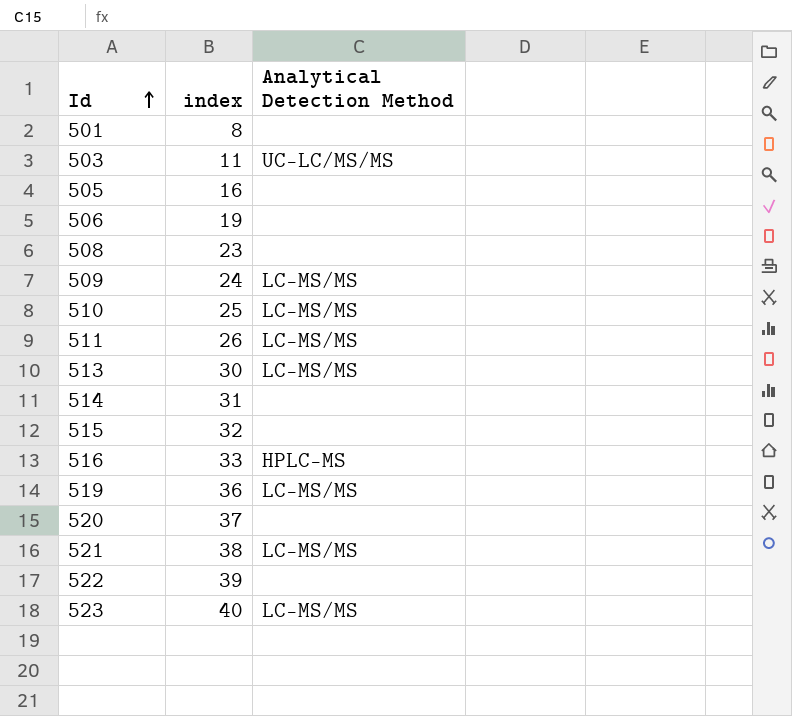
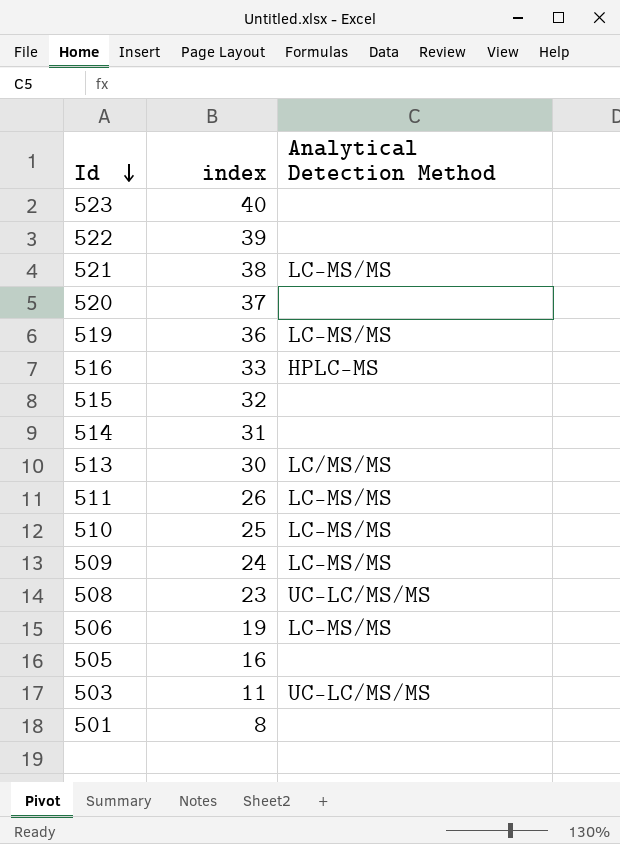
row order: Id ascending -> Id descending
523 | Analytical Detection Method: LC-MS/MS -> none
513 | Analytical Detection Method: LC-MS/MS -> LC/MS/MS
508 | Analytical Detection Method: none -> UC-LC/MS/MS
506 | Analytical Detection Method: none -> LC-MS/MS

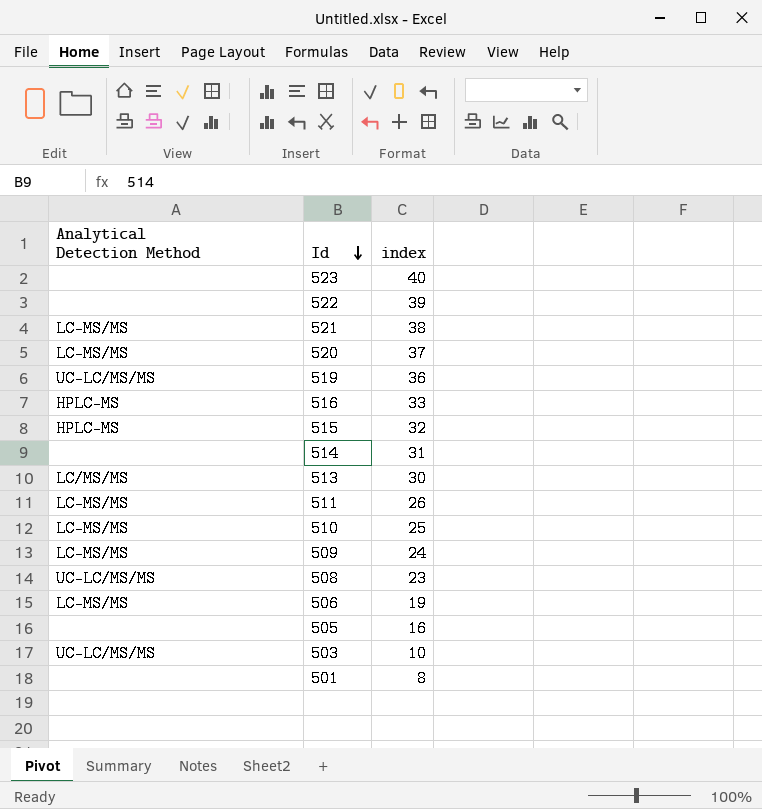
column Analytical Detection Method | position: 3 -> 1
520 | Analytical Detection Method: none -> LC-MS/MS
519 | Analytical Detection Method: LC-MS/MS -> UC-LC/MS/MS
515 | Analytical Detection Method: none -> HPLC-MS
503 | index: 11 -> 10

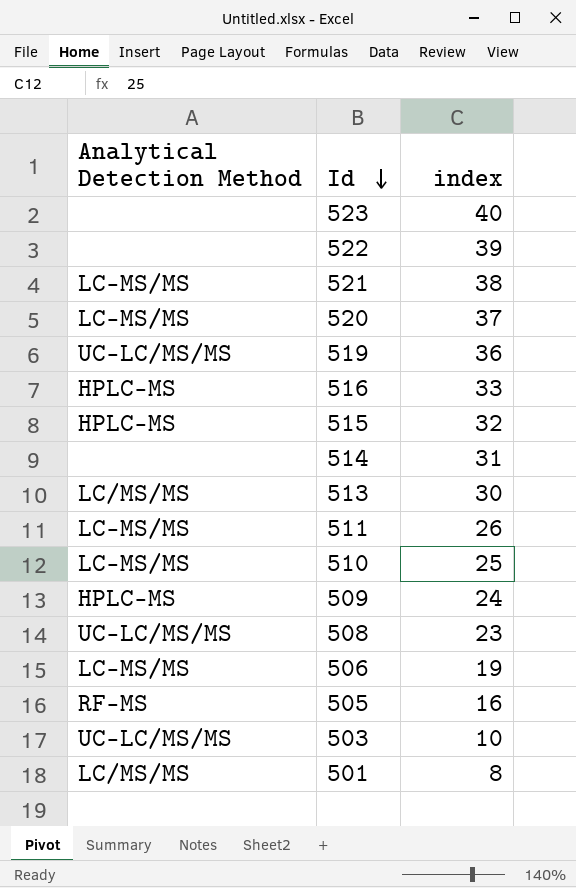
509 | Analytical Detection Method: LC-MS/MS -> HPLC-MS
505 | Analytical Detection Method: none -> RF-MS
501 | Analytical Detection Method: none -> LC/MS/MS

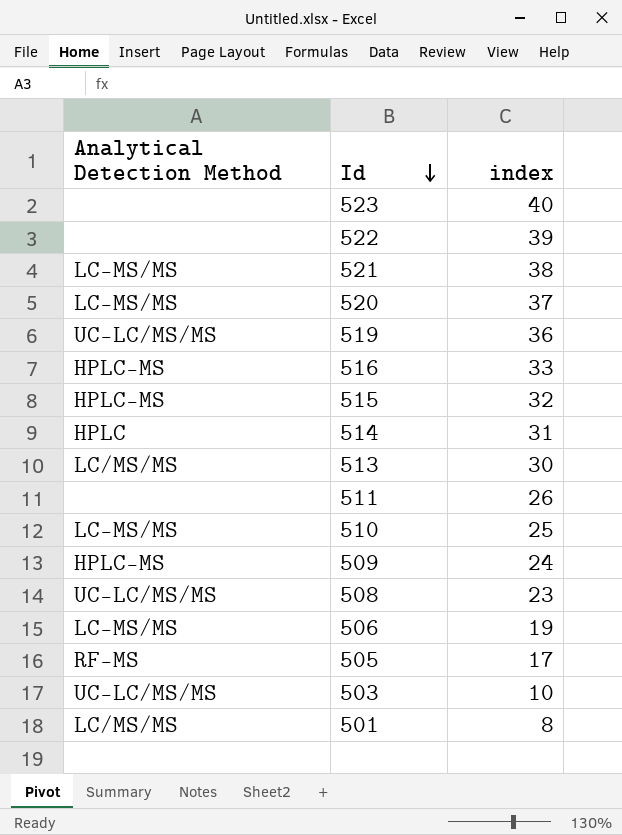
514 | Analytical Detection Method: none -> HPLC
511 | Analytical Detection Method: LC-MS/MS -> none
505 | index: 16 -> 17

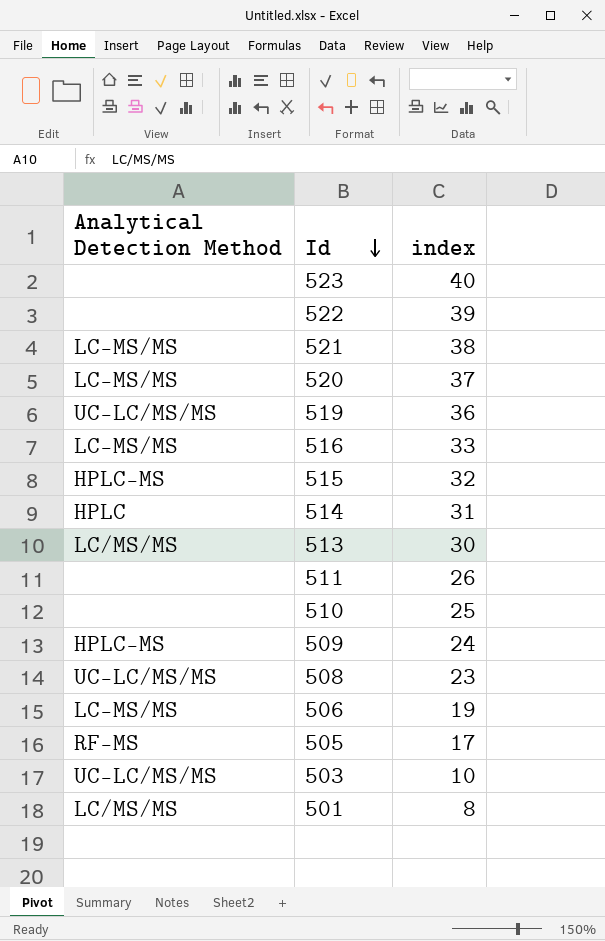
516 | Analytical Detection Method: HPLC-MS -> LC-MS/MS
510 | Analytical Detection Method: LC-MS/MS -> none

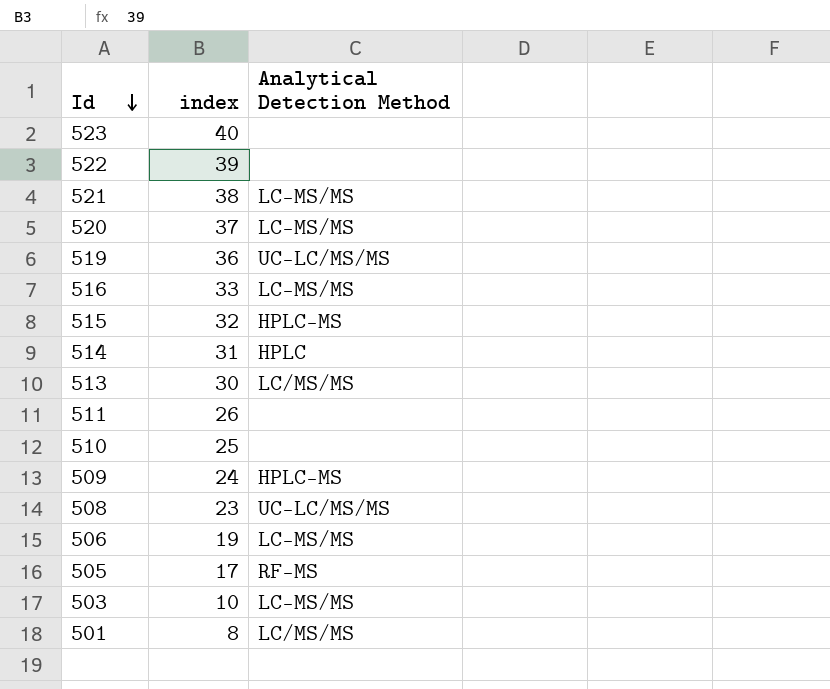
column Analytical Detection Method | position: 1 -> 3
503 | Analytical Detection Method: UC-LC/MS/MS -> LC-MS/MS

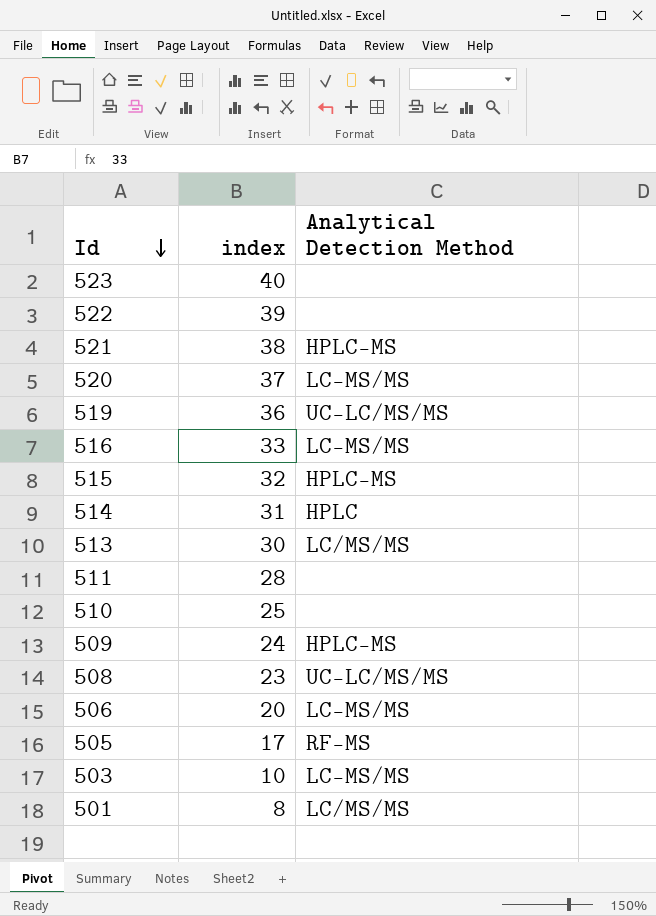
521 | Analytical Detection Method: LC-MS/MS -> HPLC-MS
511 | index: 26 -> 28
506 | index: 19 -> 20

